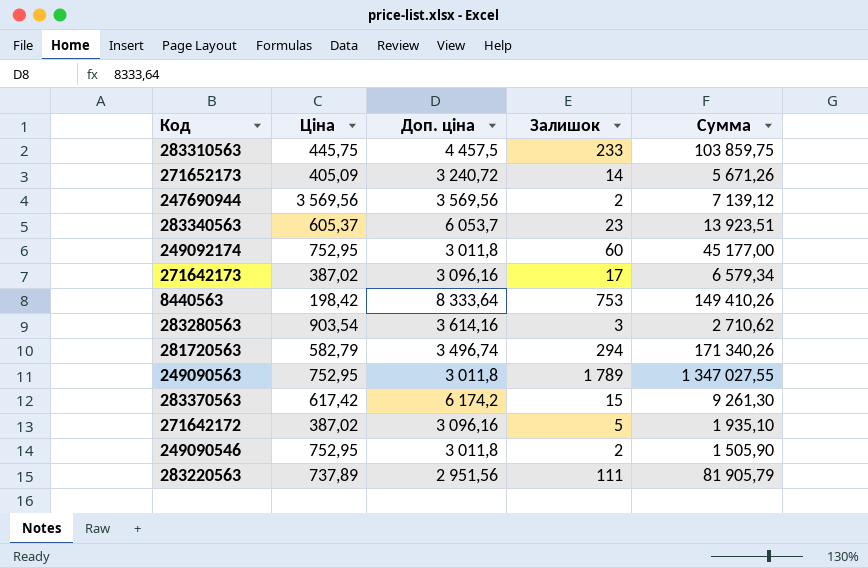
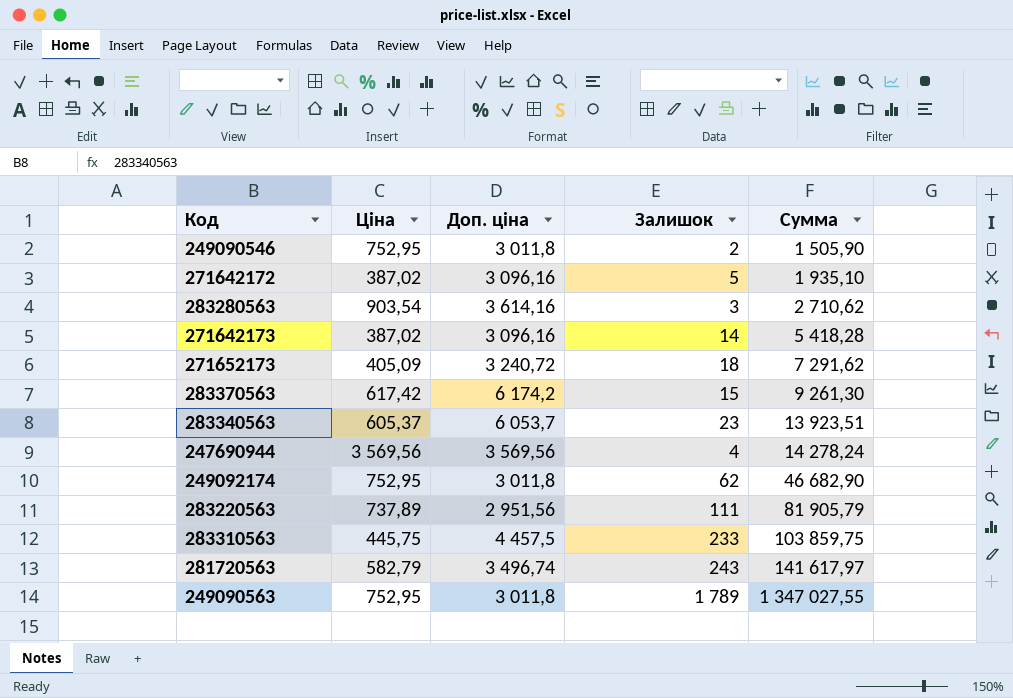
row order: none -> Сумма ascending
row 8440563: 198,42 | 8 333,64 | 753 | 149 410,26 -> none
271642173 | Залишок: 17 -> 14
271642173 | Сумма: 6 579,34 -> 5 418,28
271652173 | Залишок: 14 -> 18
271652173 | Сумма: 5 671,26 -> 7 291,62
247690944 | Залишок: 2 -> 4
247690944 | Сумма: 7 139,12 -> 14 278,24
249092174 | Залишок: 60 -> 62
249092174 | Сумма: 45 177,00 -> 46 682,90
281720563 | Залишок: 294 -> 243
281720563 | Сумма: 171 340,26 -> 141 617,97

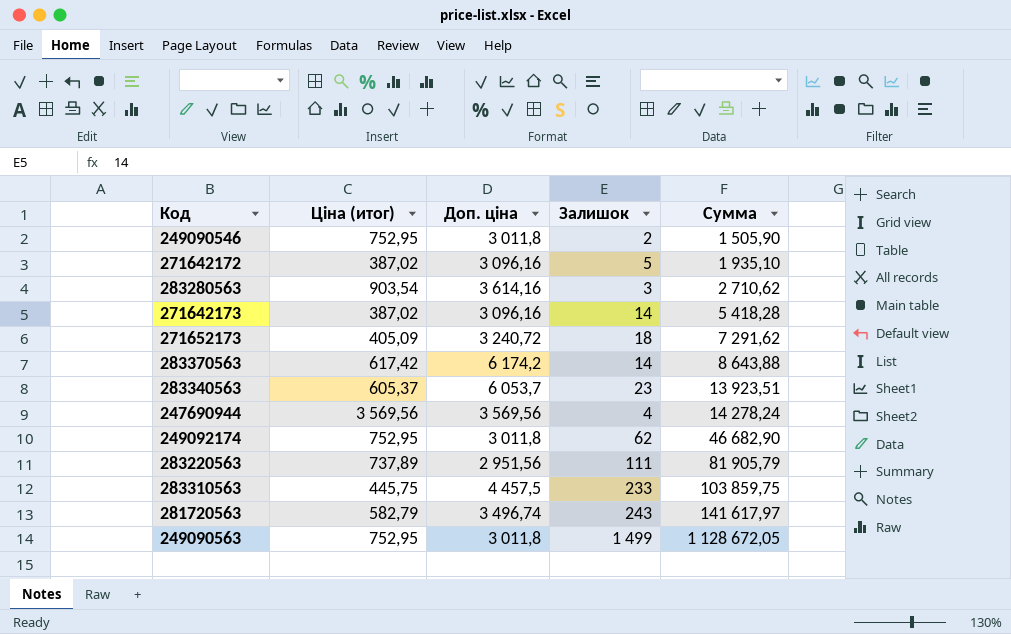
column name: Ціна -> Ціна (итог)
283370563 | Залишок: 15 -> 14
283370563 | Сумма: 9 261,30 -> 8 643,88
249090563 | Залишок: 1 789 -> 1 499
249090563 | Сумма: 1 347 027,55 -> 1 128 672,05

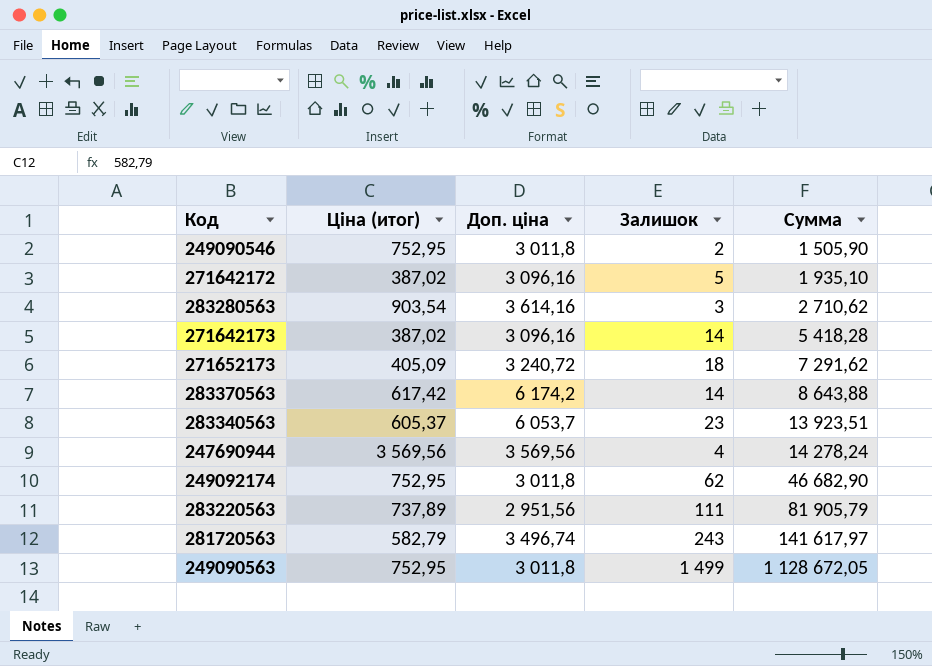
row 283310563: 445,75 | 4 457,5 | 233 | 103 859,75 -> none

